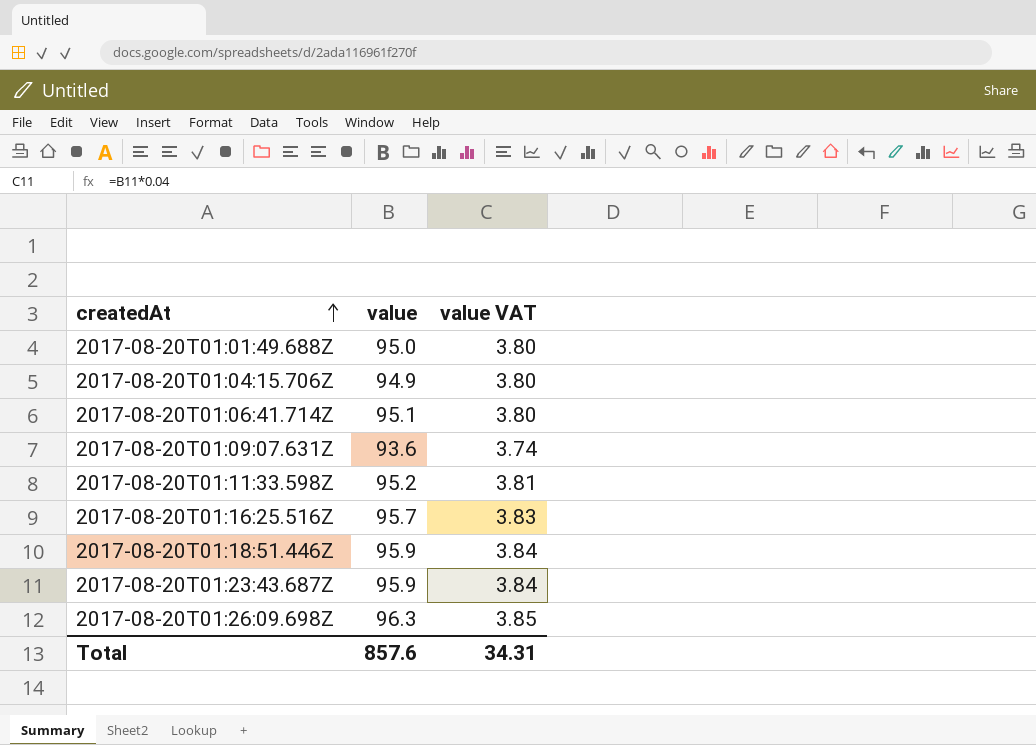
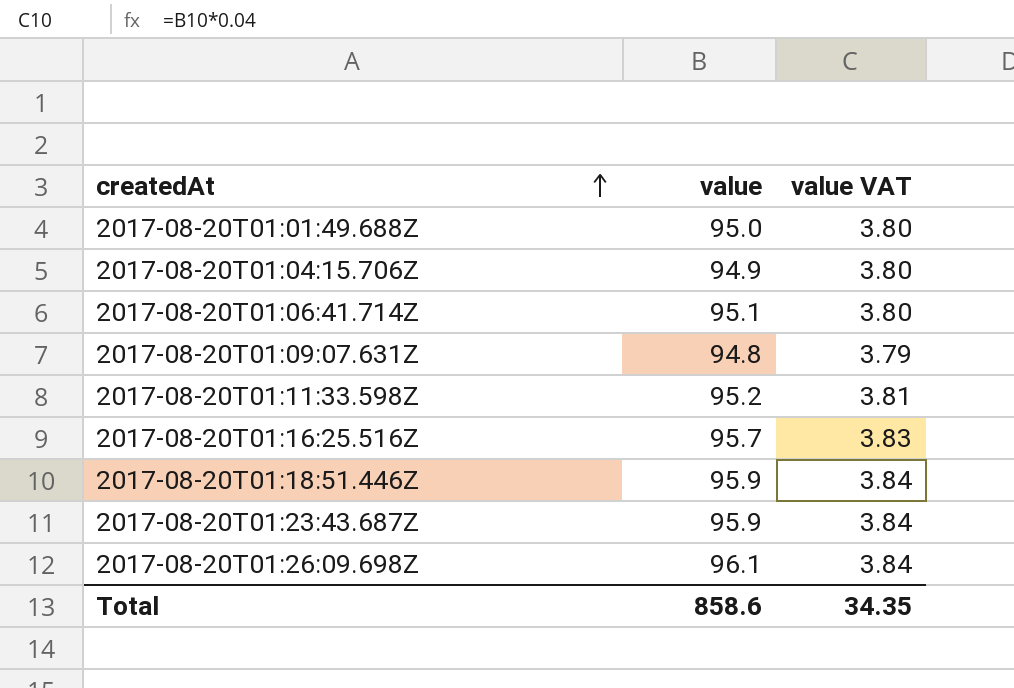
2017-08-20T01:09:07.631Z | value: 93.6 -> 94.8
2017-08-20T01:09:07.631Z | value VAT: 3.74 -> 3.79
2017-08-20T01:26:09.698Z | value: 96.3 -> 96.1
2017-08-20T01:26:09.698Z | value VAT: 3.85 -> 3.84
Total | value: 857.6 -> 858.6
Total | value VAT: 34.31 -> 34.35

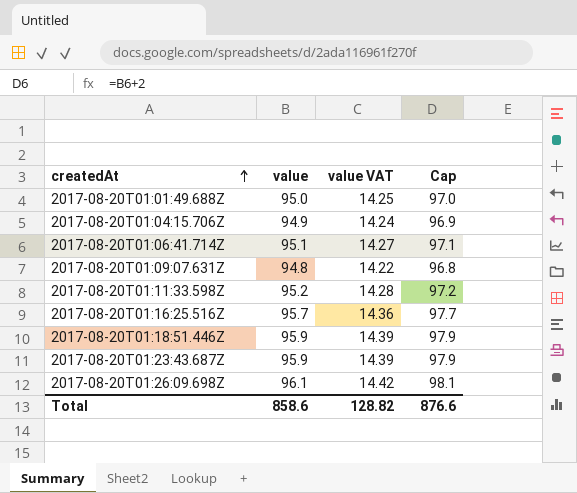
column value VAT | formula: [value] * 0.04 -> [value] * 0.15
column Cap | formula: none -> [value] + 2
Total | value VAT: 34.35 -> 128.82

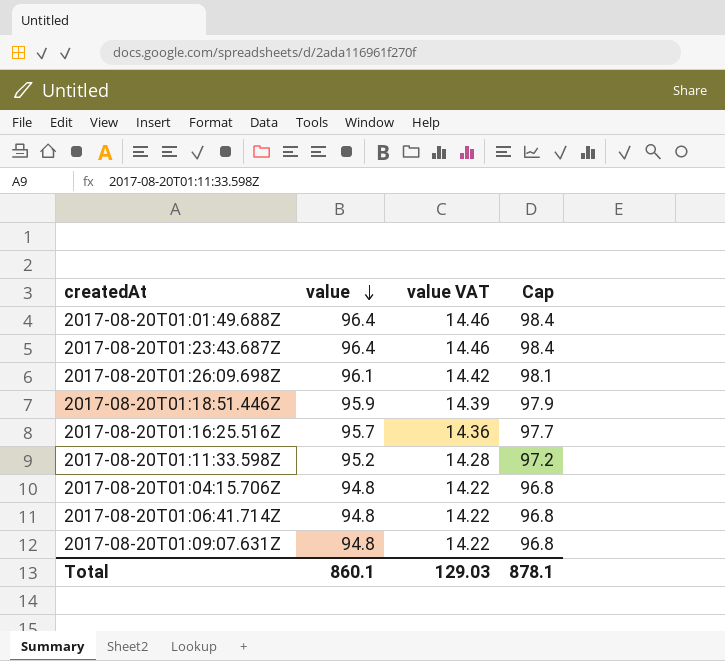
row order: createdAt ascending -> value descending
2017-08-20T01:01:49.688Z | value: 95.0 -> 96.4
2017-08-20T01:01:49.688Z | value VAT: 14.25 -> 14.46
2017-08-20T01:01:49.688Z | Cap: 97.0 -> 98.4
2017-08-20T01:23:43.687Z | value: 95.9 -> 96.4
2017-08-20T01:23:43.687Z | value VAT: 14.39 -> 14.46
2017-08-20T01:23:43.687Z | Cap: 97.9 -> 98.4
2017-08-20T01:04:15.706Z | value: 94.9 -> 94.8
2017-08-20T01:04:15.706Z | value VAT: 14.24 -> 14.22
2017-08-20T01:04:15.706Z | Cap: 96.9 -> 96.8
2017-08-20T01:06:41.714Z | value: 95.1 -> 94.8
2017-08-20T01:06:41.714Z | value VAT: 14.27 -> 14.22
2017-08-20T01:06:41.714Z | Cap: 97.1 -> 96.8
Total | value: 858.6 -> 860.1
Total | value VAT: 128.82 -> 129.03
Total | Cap: 876.6 -> 878.1

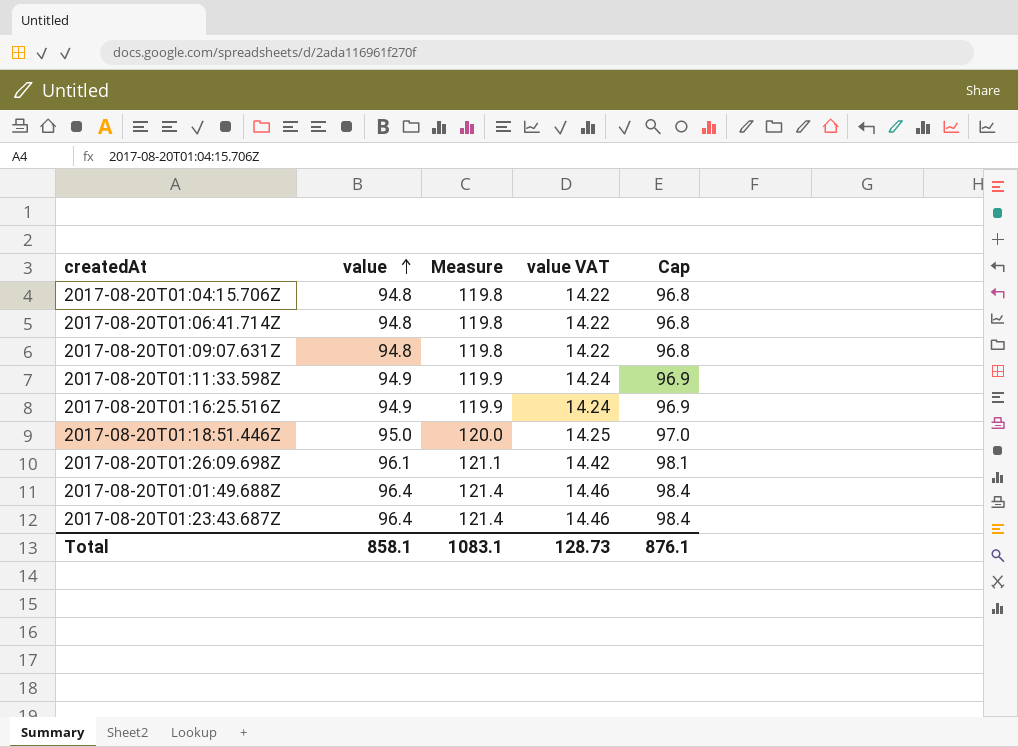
row order: value descending -> value ascending
column Measure | formula: none -> [value] + 25
2017-08-20T01:11:33.598Z | value: 95.2 -> 94.9
2017-08-20T01:11:33.598Z | value VAT: 14.28 -> 14.24
2017-08-20T01:11:33.598Z | Cap: 97.2 -> 96.9
2017-08-20T01:16:25.516Z | value: 95.7 -> 94.9
2017-08-20T01:16:25.516Z | value VAT: 14.36 -> 14.24
2017-08-20T01:16:25.516Z | Cap: 97.7 -> 96.9
2017-08-20T01:18:51.446Z | value: 95.9 -> 95.0
2017-08-20T01:18:51.446Z | value VAT: 14.39 -> 14.25
2017-08-20T01:18:51.446Z | Cap: 97.9 -> 97.0
Total | value: 860.1 -> 858.1
Total | value VAT: 129.03 -> 128.73
Total | Cap: 878.1 -> 876.1

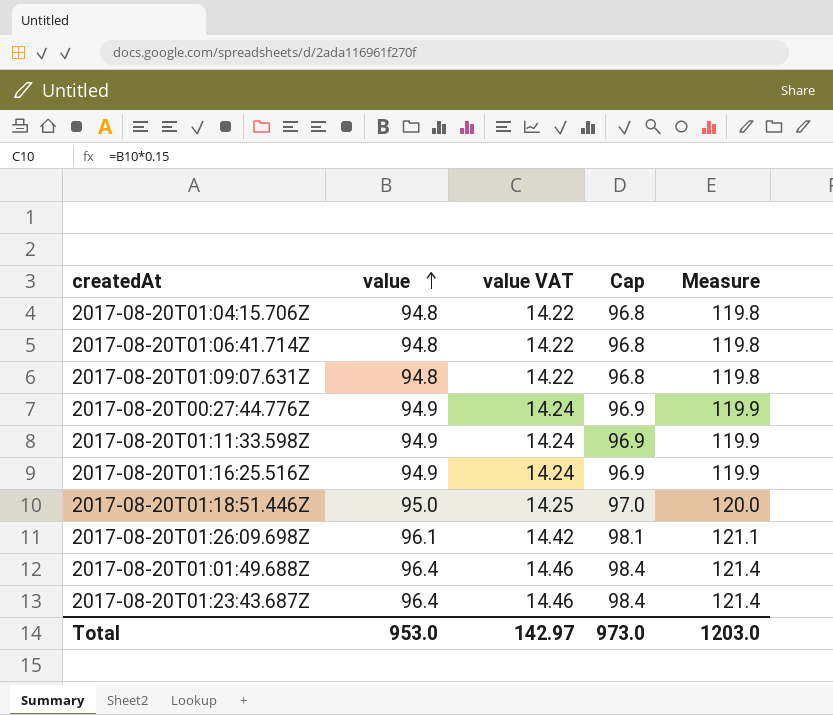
column Measure | position: 3 -> 5
row 2017-08-20T00:27:44.776Z: none -> 94.9 | 14.24 | 96.9 | 119.9
Total | value: 858.1 -> 953.0
Total | value VAT: 128.73 -> 142.97
Total | Cap: 876.1 -> 973.0
Total | Measure: 1083.1 -> 1203.0

